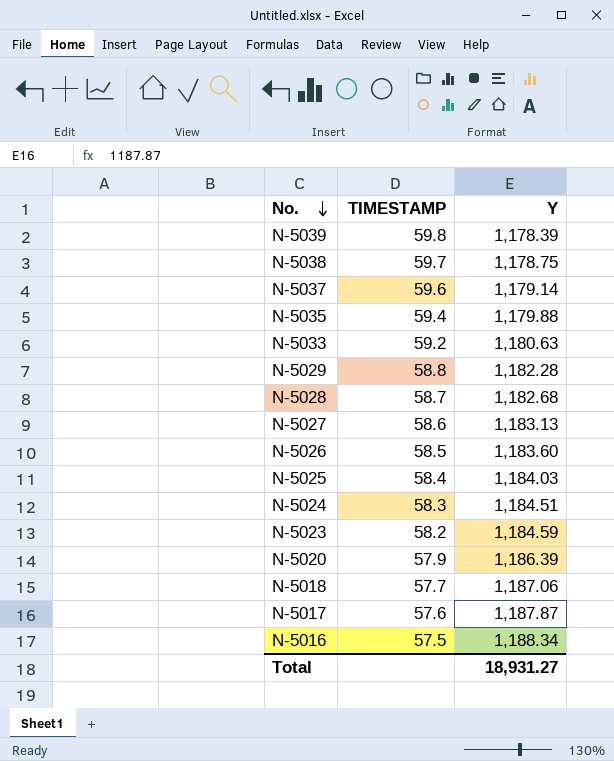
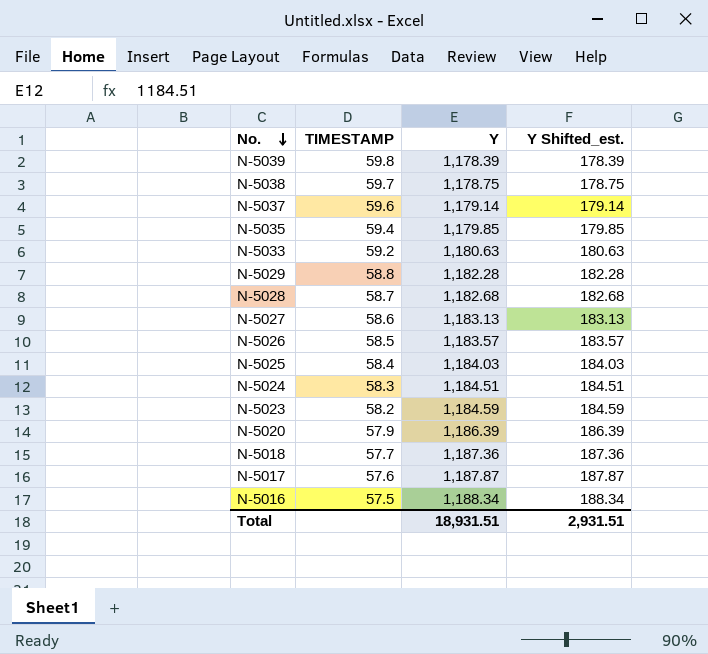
column Y Shifted_est. | formula: none -> [Y] - 1000
N-5035 | Y: 1,179.88 -> 1,179.85
N-5026 | Y: 1,183.60 -> 1,183.57
N-5018 | Y: 1,187.06 -> 1,187.36
Total | Y: 18,931.27 -> 18,931.51

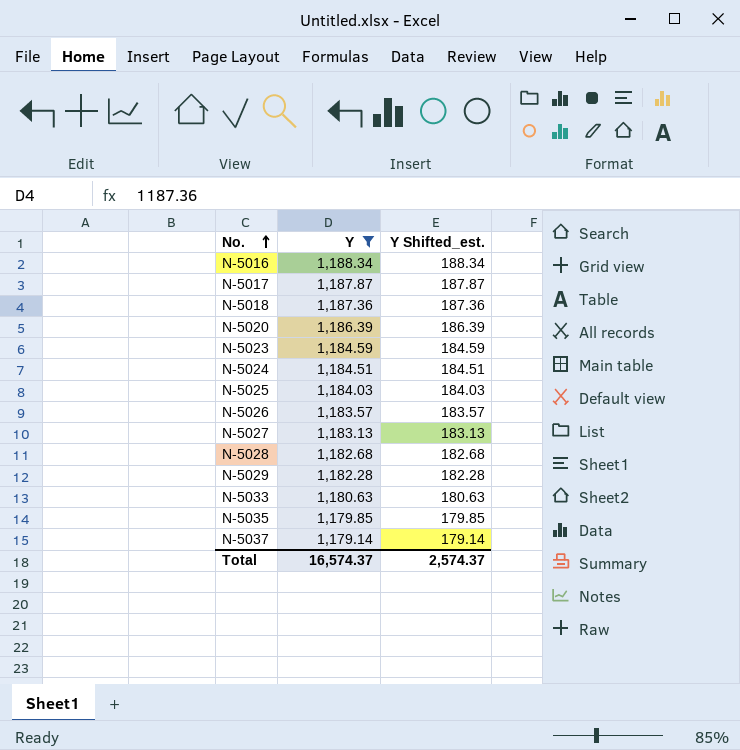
filter: none -> Y >= 1,179.14
row order: No. descending -> No. ascending
column TIMESTAMP | position: 2 -> none
Total | Y: 18,931.51 -> 16,574.37
Total | Y Shifted_est.: 2,931.51 -> 2,574.37

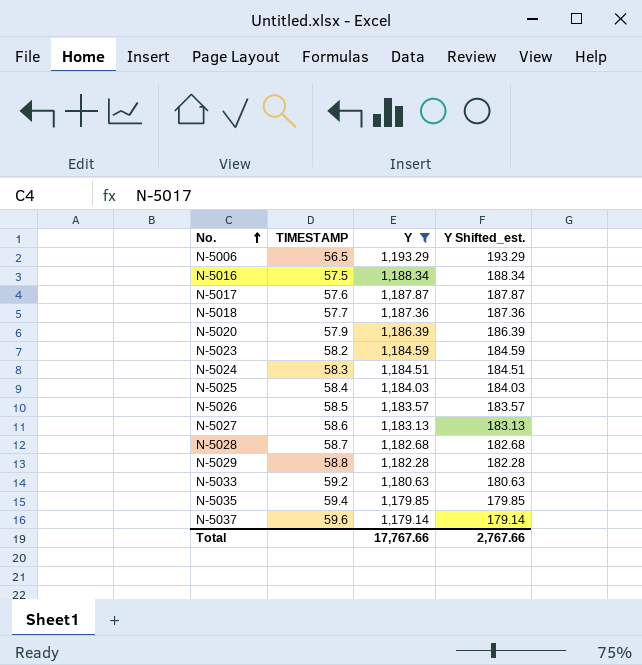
column TIMESTAMP | position: none -> 2
row N-5006: none -> 56.5 | 1,193.29 | 193.29
Total | Y: 16,574.37 -> 17,767.66
Total | Y Shifted_est.: 2,574.37 -> 2,767.66

